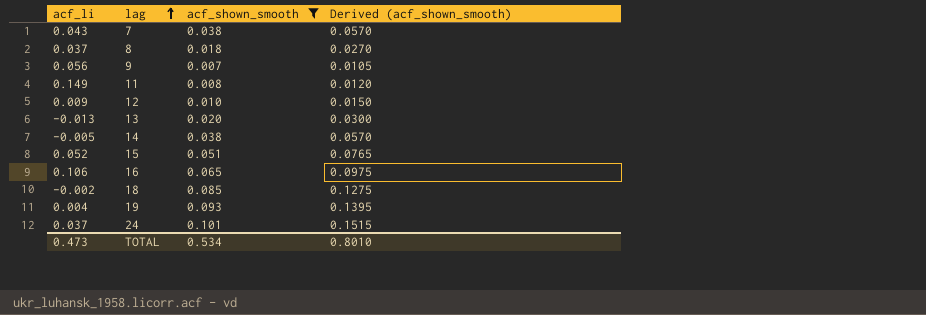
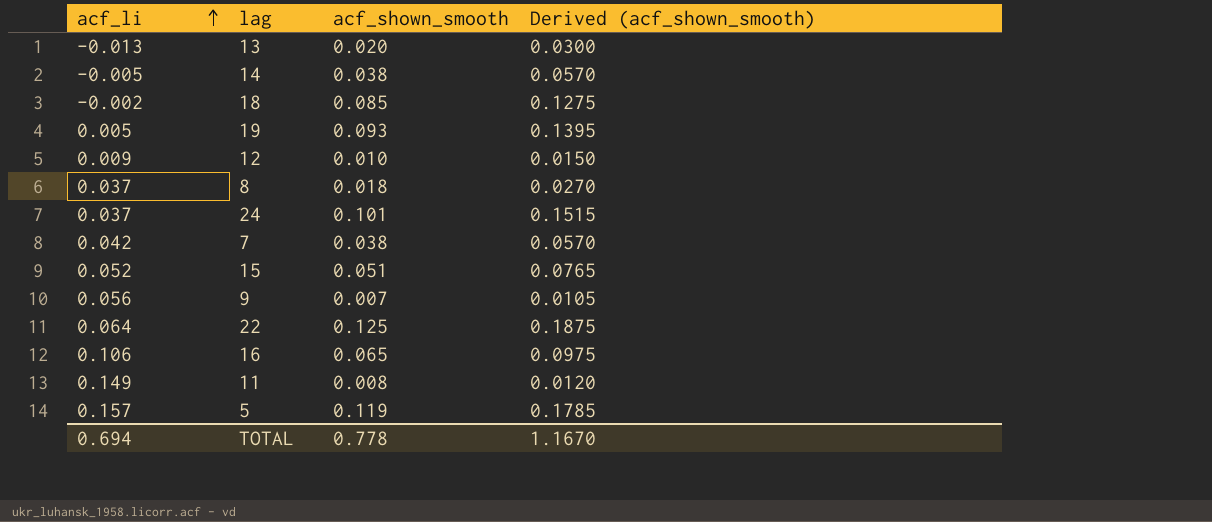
filter: acf_shown_smooth <= 0.101 -> none
row order: lag ascending -> acf_li ascending
19 | acf_li: 0.004 -> 0.005
7 | acf_li: 0.043 -> 0.042
TOTAL | acf_li: 0.473 -> 0.694
TOTAL | acf_shown_smooth: 0.534 -> 0.778
TOTAL | Derived (acf_shown_smooth): 0.8010 -> 1.1670

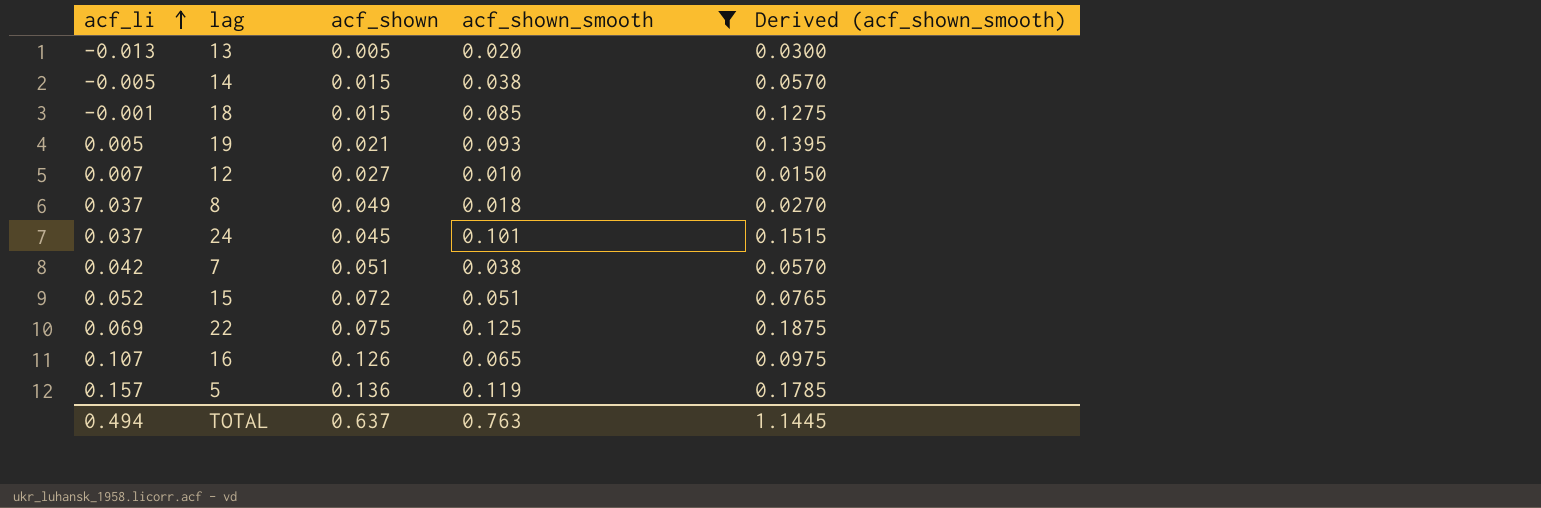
filter: none -> acf_shown_smooth >= 0.010
column acf_shown | position: none -> 3
18 | acf_li: -0.002 -> -0.001
12 | acf_li: 0.009 -> 0.007
22 | acf_li: 0.064 -> 0.069
16 | acf_li: 0.106 -> 0.107
TOTAL | acf_li: 0.694 -> 0.494
TOTAL | acf_shown_smooth: 0.778 -> 0.763
TOTAL | Derived (acf_shown_smooth): 1.1670 -> 1.1445

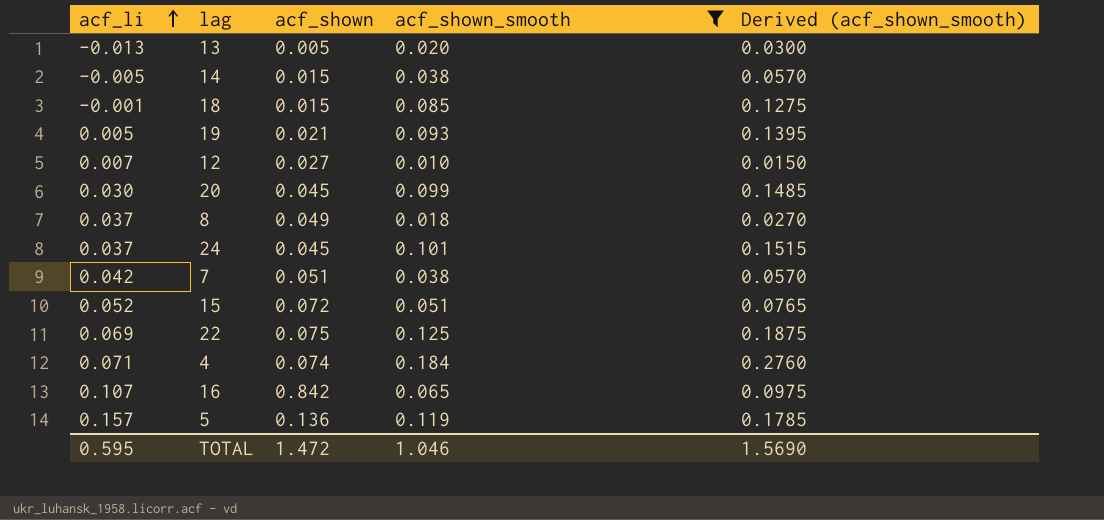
row 20: none -> 0.030 | 0.045 | 0.099 | 0.1485
row 4: none -> 0.071 | 0.074 | 0.184 | 0.2760
16 | acf_shown: 0.126 -> 0.842
TOTAL | acf_li: 0.494 -> 0.595
TOTAL | acf_shown: 0.637 -> 1.472
TOTAL | acf_shown_smooth: 0.763 -> 1.046
TOTAL | Derived (acf_shown_smooth): 1.1445 -> 1.5690

